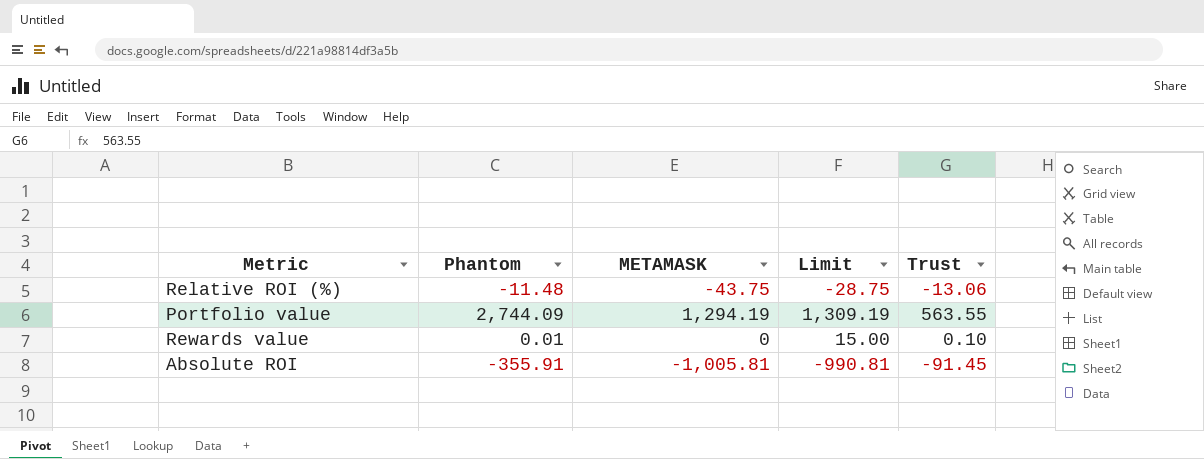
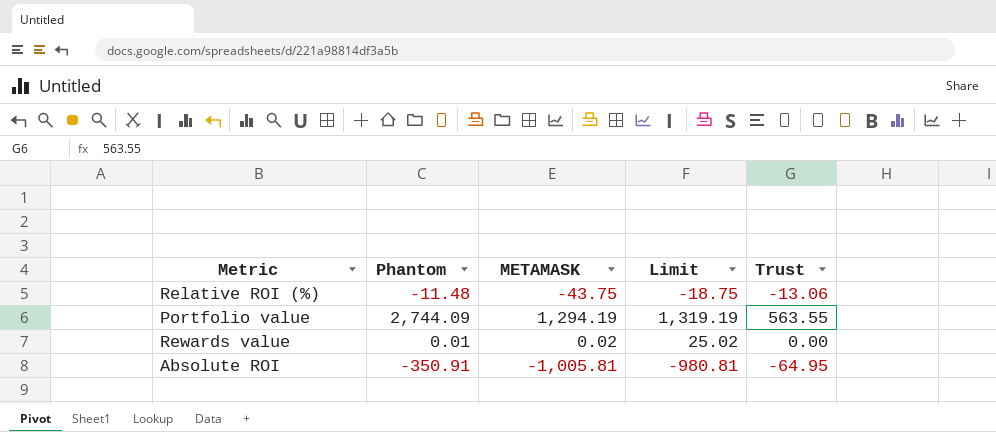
column Limit | formula: [METAMASK] + 15 -> [METAMASK] + 25
Rewards value | METAMASK: 0 -> 0.02
Rewards value | Trust: 0.10 -> 0.00
Absolute ROI | Phantom: -355.91 -> -350.91
Absolute ROI | Trust: -91.45 -> -64.95

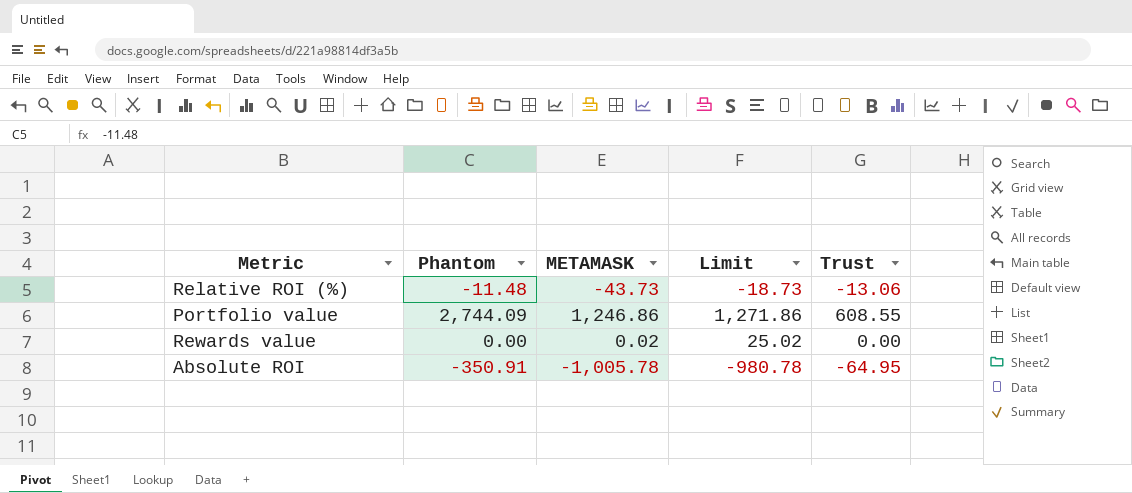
Relative ROI (%) | METAMASK: -43.75 -> -43.73
Relative ROI (%) | Limit: -18.75 -> -18.73
Portfolio value | METAMASK: 1,294.19 -> 1,246.86
Portfolio value | Limit: 1,319.19 -> 1,271.86
Portfolio value | Trust: 563.55 -> 608.55
Rewards value | Phantom: 0.01 -> 0.00
Absolute ROI | METAMASK: -1,005.81 -> -1,005.78
Absolute ROI | Limit: -980.81 -> -980.78

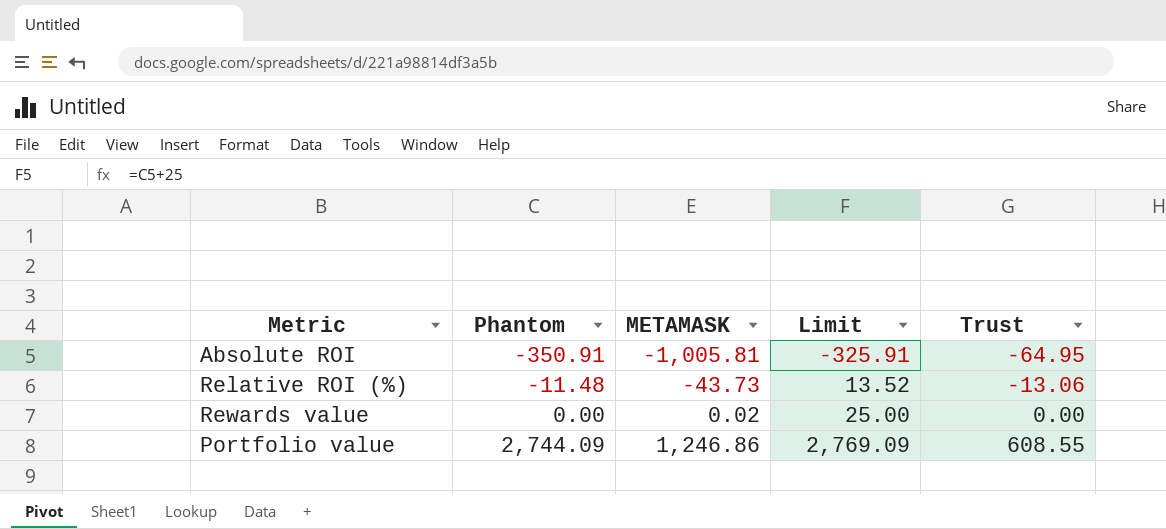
row order: none -> Phantom ascending
column Limit | formula: [METAMASK] + 25 -> [Phantom] + 25
Absolute ROI | METAMASK: -1,005.78 -> -1,005.81

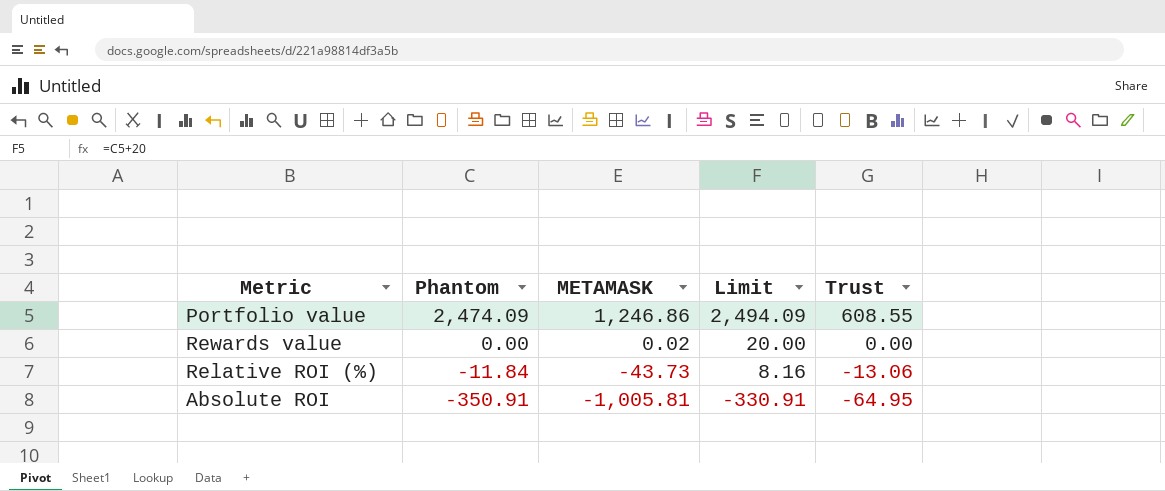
row order: Phantom ascending -> Phantom descending
column Limit | formula: [Phantom] + 25 -> [Phantom] + 20
Portfolio value | Phantom: 2,744.09 -> 2,474.09
Relative ROI (%) | Phantom: -11.48 -> -11.84

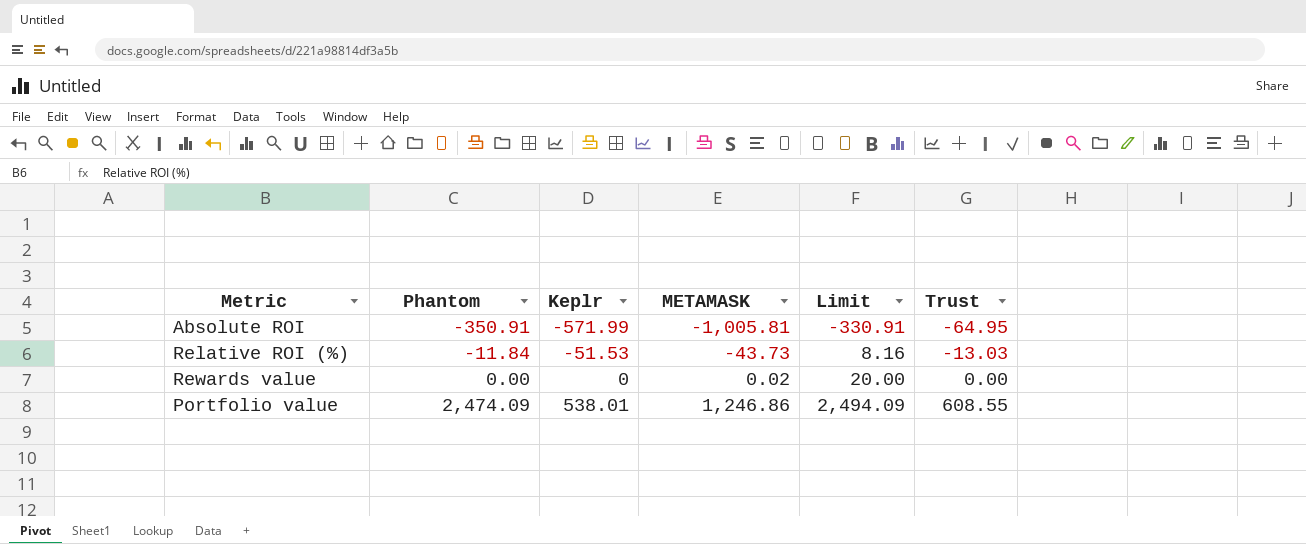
row order: Phantom descending -> Phantom ascending
column Keplr | position: none -> 3
Relative ROI (%) | Trust: -13.06 -> -13.03

